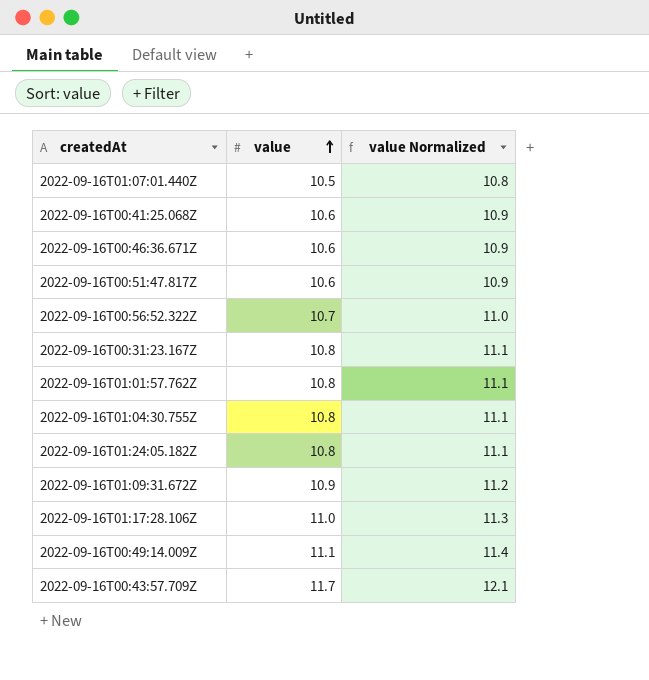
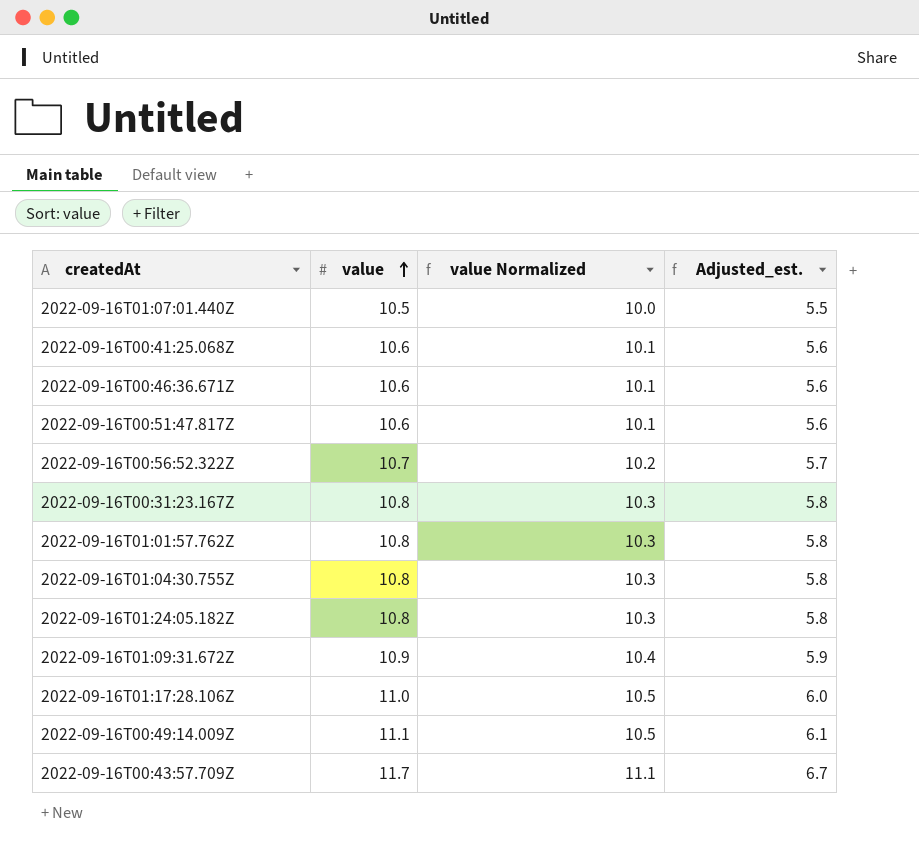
column value Normalized | formula: [value] * 1.03 -> [value] * 0.95
column Adjusted_est. | formula: none -> [value] - 5

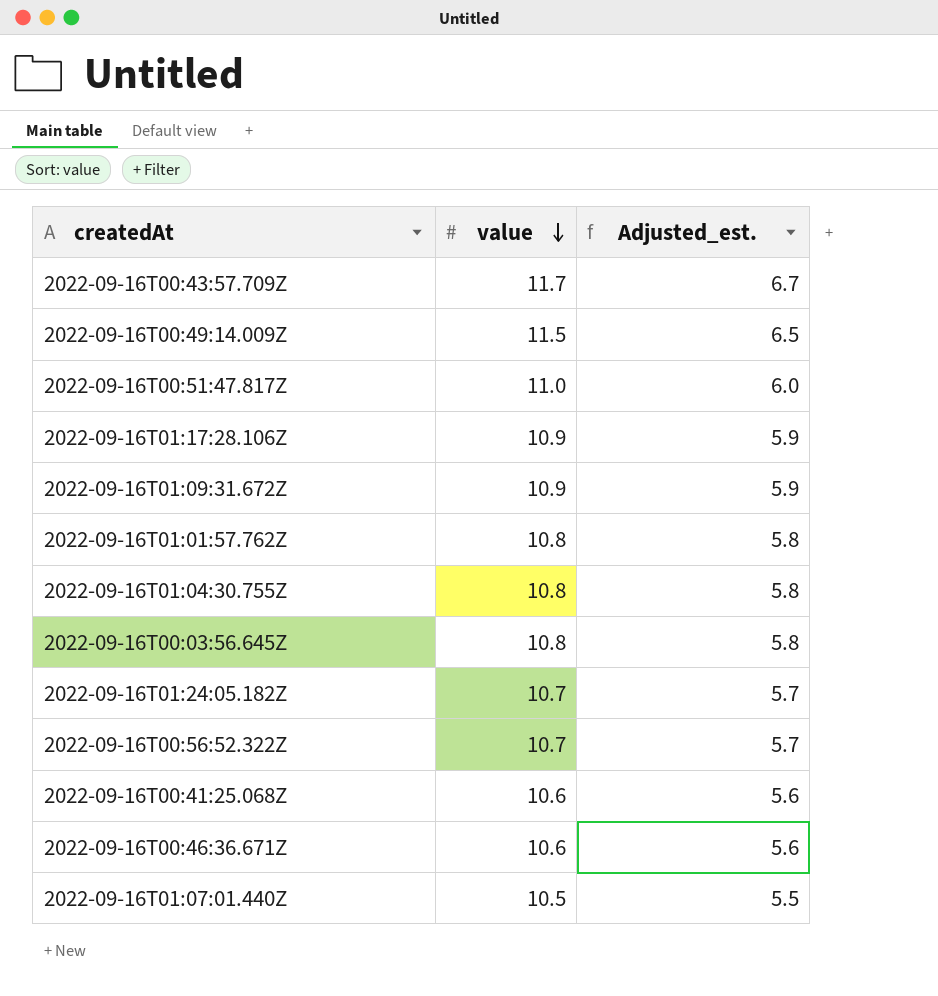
row order: value ascending -> value descending
column value Normalized | formula: [value] * 0.95 -> none
row 2022-09-16T00:31:23.167Z: 10.8 | 10.3 | 5.8 -> none
2022-09-16T00:49:14.009Z | value: 11.1 -> 11.5
2022-09-16T00:49:14.009Z | Adjusted_est.: 6.1 -> 6.5
2022-09-16T00:51:47.817Z | value: 10.6 -> 11.0
2022-09-16T00:51:47.817Z | Adjusted_est.: 5.6 -> 6.0
2022-09-16T01:17:28.106Z | value: 11.0 -> 10.9
2022-09-16T01:17:28.106Z | Adjusted_est.: 6.0 -> 5.9
row 2022-09-16T00:03:56.645Z: none -> 10.8 | 5.8
2022-09-16T01:24:05.182Z | value: 10.8 -> 10.7
2022-09-16T01:24:05.182Z | Adjusted_est.: 5.8 -> 5.7

